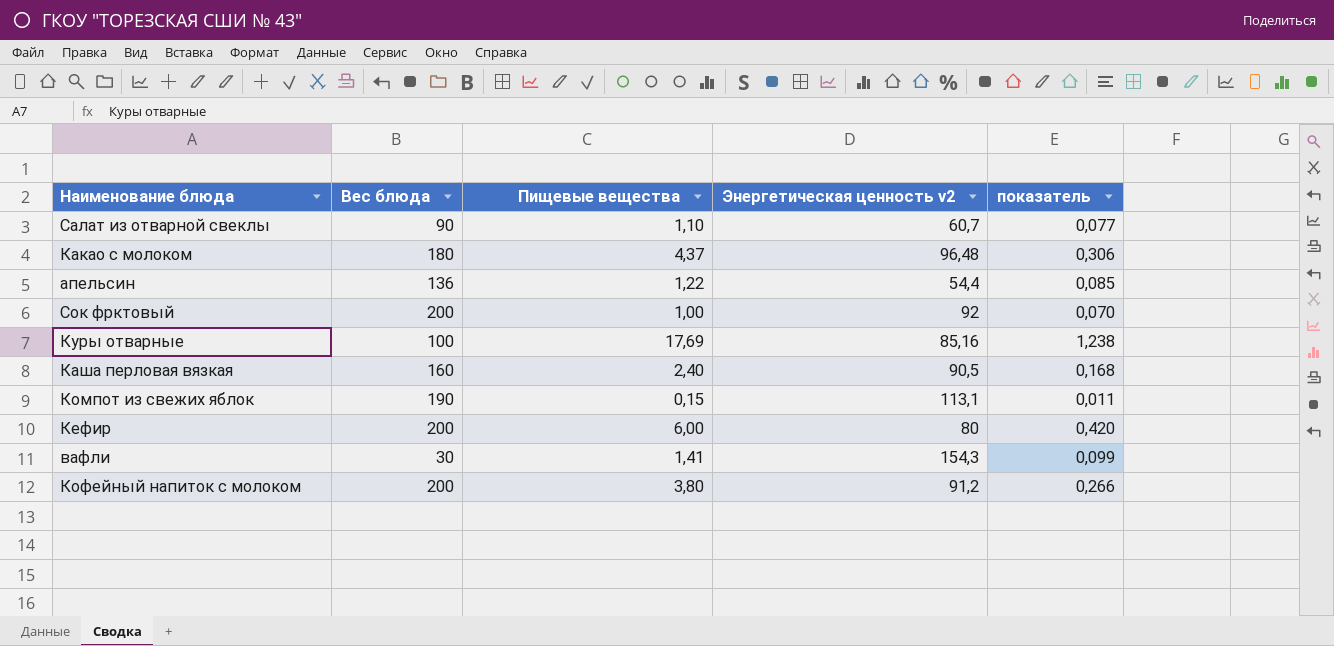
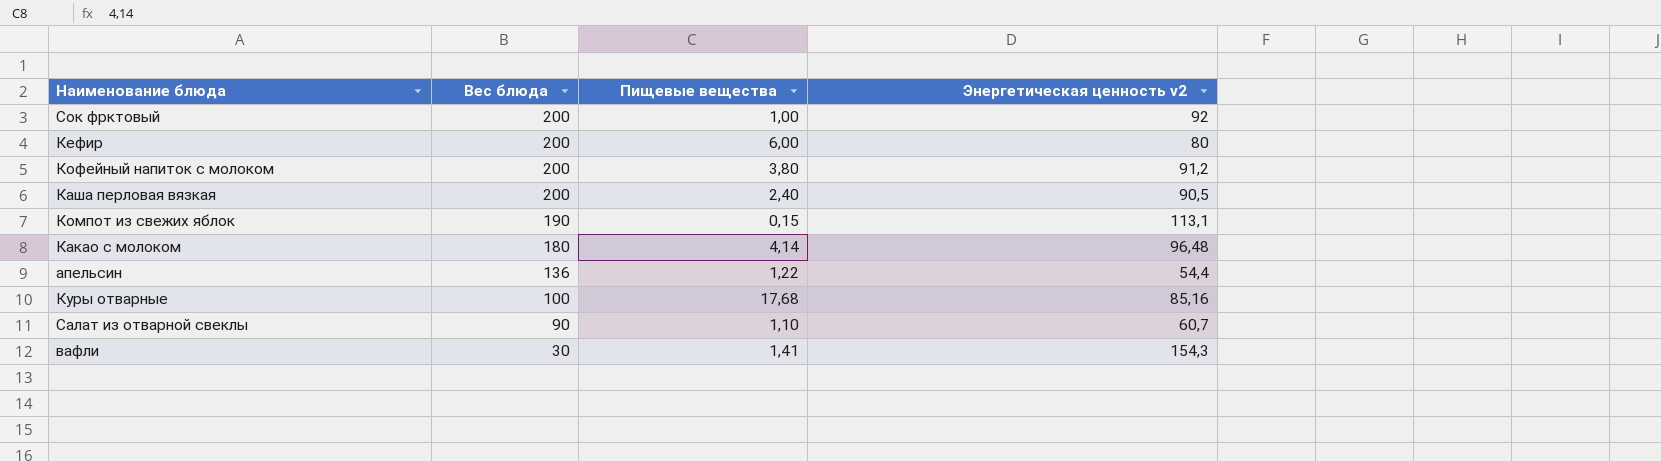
row order: none -> Вес блюда descending
column показатель | formula: [Пищевые вещества] * 0,07 -> none
Каша перловая вязкая | Вес блюда: 160 -> 200
Какао с молоком | Пищевые вещества: 4,37 -> 4,14
Куры отварные | Пищевые вещества: 17,69 -> 17,68

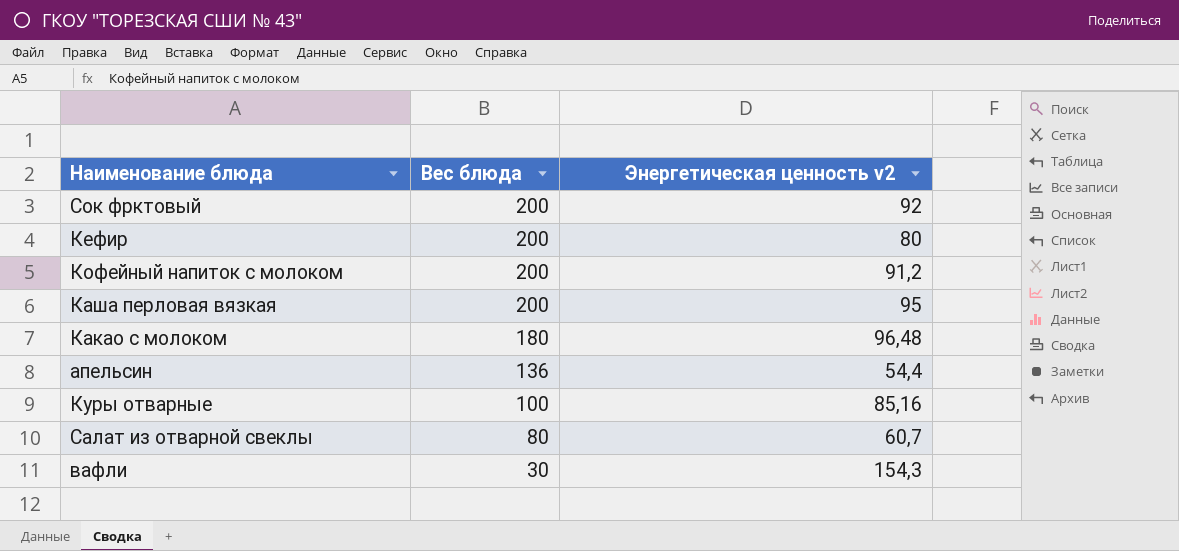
column Пищевые вещества | position: 3 -> none
row Компот из свежих яблок: 190 | 0,15 | 113,1 -> none
Каша перловая вязкая | Энергетическая ценность v2: 90,5 -> 95
Салат из отварной свеклы | Вес блюда: 90 -> 80

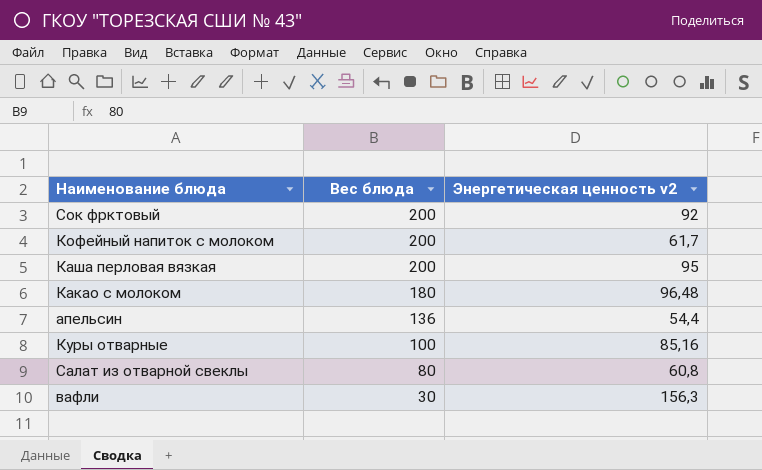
row Кефир: 200 | 80 -> none
Кофейный напиток с молоком | Энергетическая ценность v2: 91,2 -> 61,7
Салат из отварной свеклы | Энергетическая ценность v2: 60,7 -> 60,8
вафли | Энергетическая ценность v2: 154,3 -> 156,3

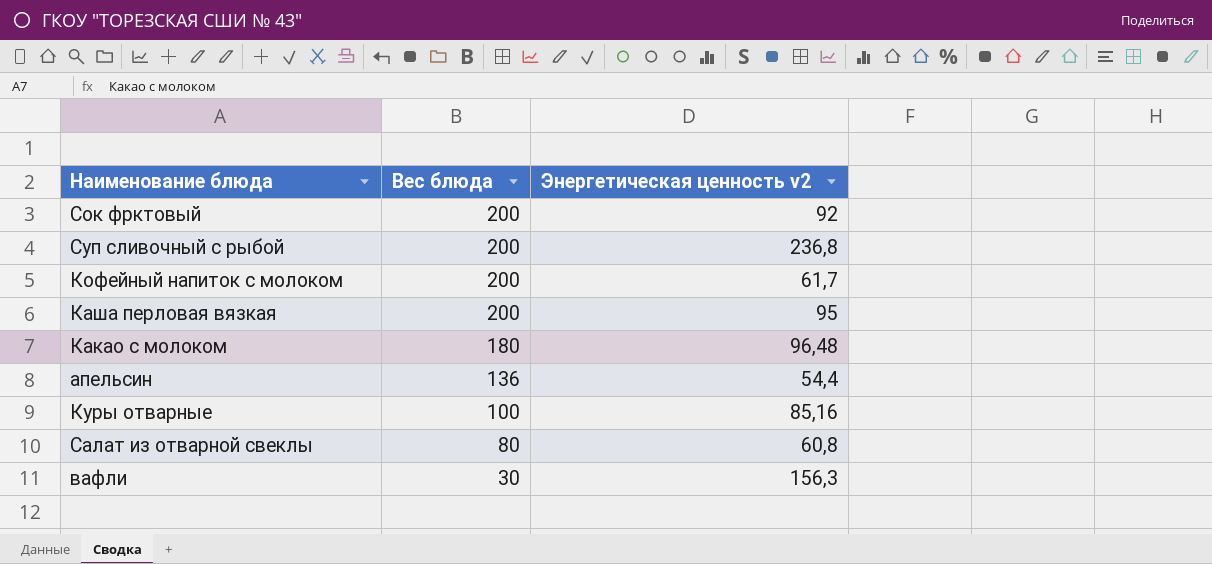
row Суп сливочный с рыбой: none -> 200 | 236,8

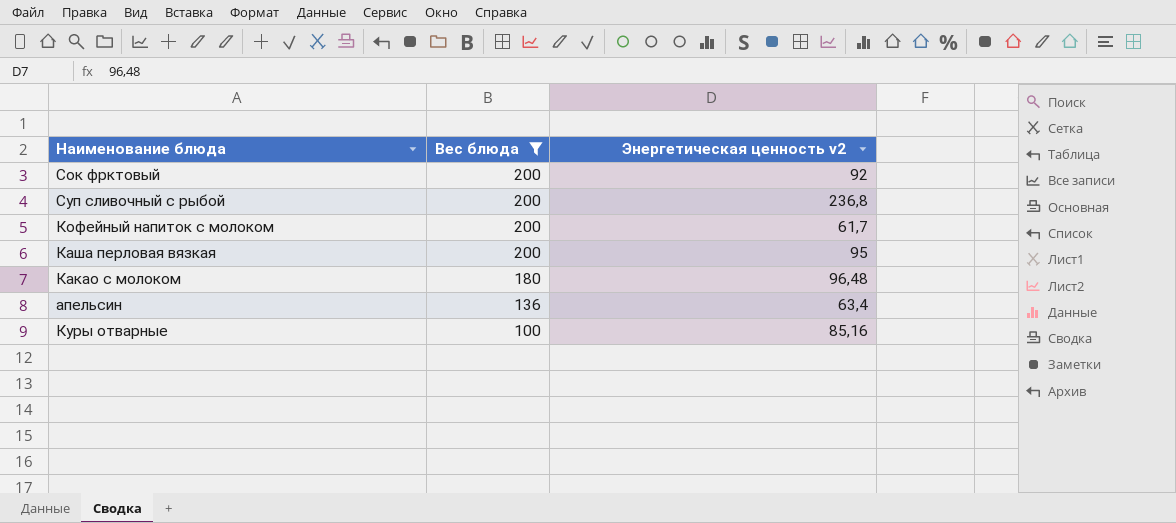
filter: none -> Вес блюда >= 100
апельсин | Энергетическая ценность v2: 54,4 -> 63,4

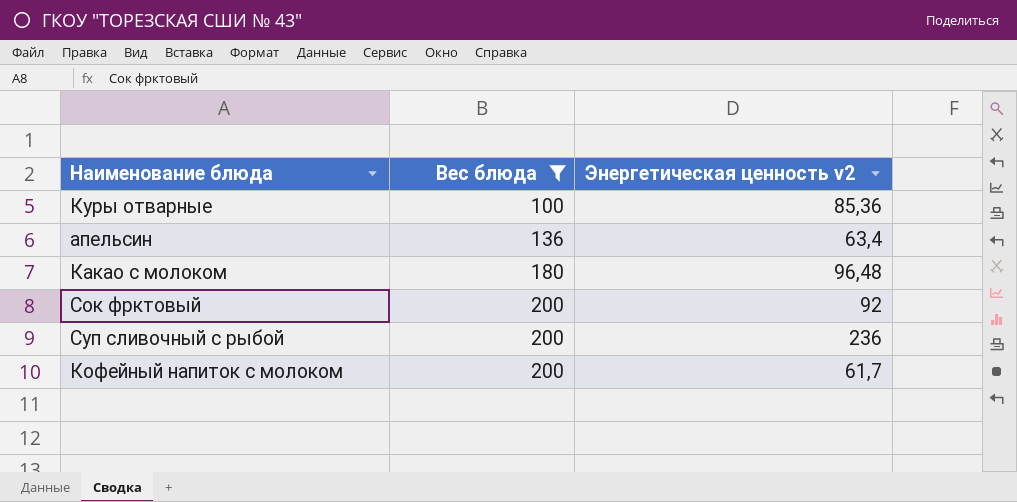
row order: Вес блюда descending -> Вес блюда ascending
row Каша перловая вязкая: 200 | 95 -> none
Куры отварные | Энергетическая ценность v2: 85,16 -> 85,36
Суп сливочный с рыбой | Энергетическая ценность v2: 236,8 -> 236

